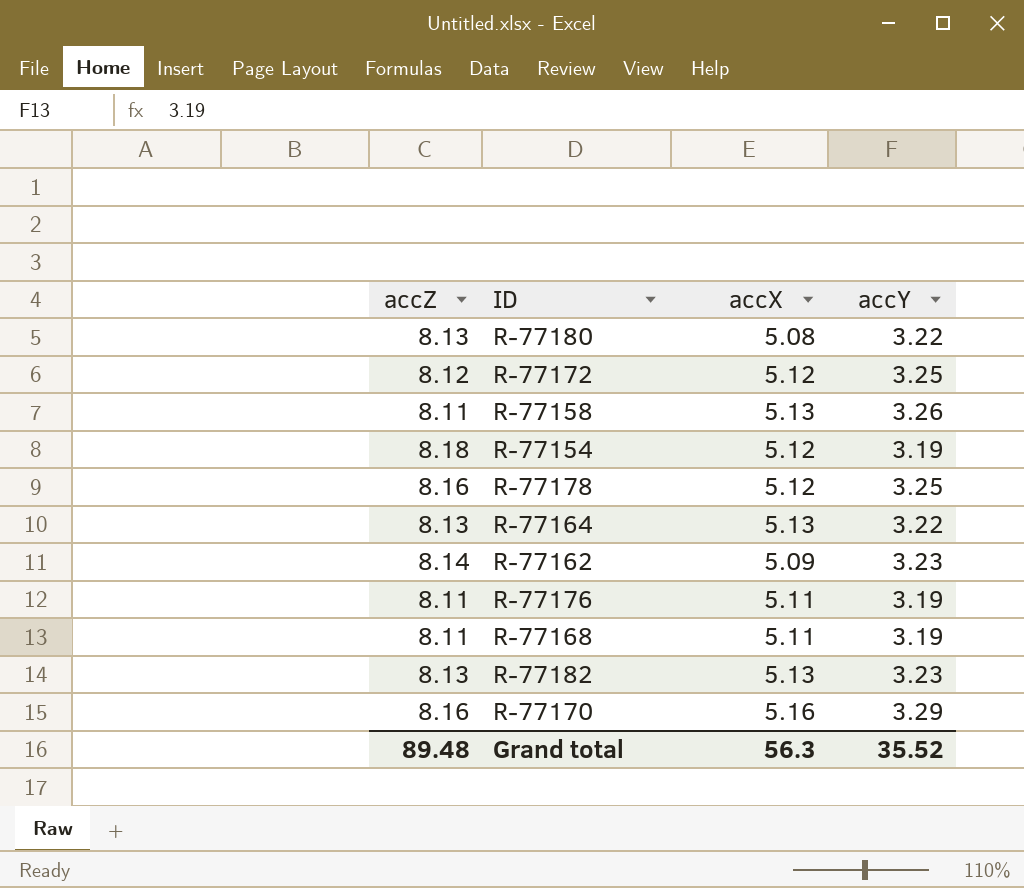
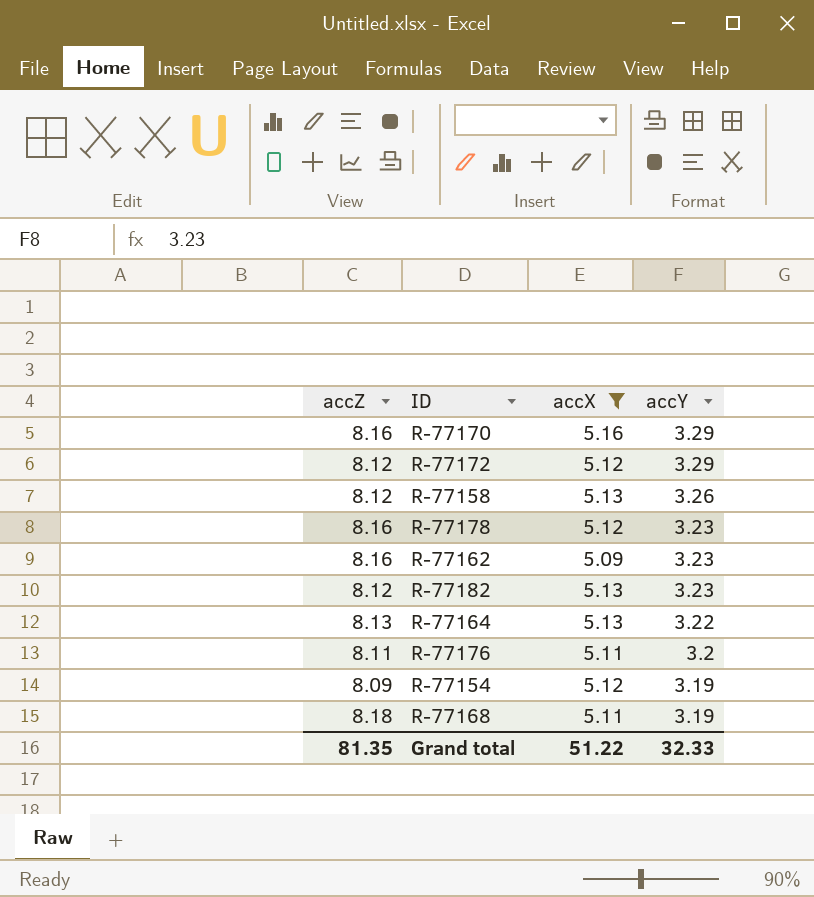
filter: none -> accX != 5.08
row order: none -> accY descending
R-77172 | accY: 3.25 -> 3.29
R-77158 | accZ: 8.11 -> 8.12
R-77178 | accY: 3.25 -> 3.23
R-77162 | accZ: 8.14 -> 8.16
R-77182 | accZ: 8.13 -> 8.12
R-77176 | accY: 3.19 -> 3.2
R-77154 | accZ: 8.18 -> 8.09
R-77168 | accZ: 8.11 -> 8.18
Grand total | accZ: 89.48 -> 81.35
Grand total | accX: 56.3 -> 51.22
Grand total | accY: 35.52 -> 32.33

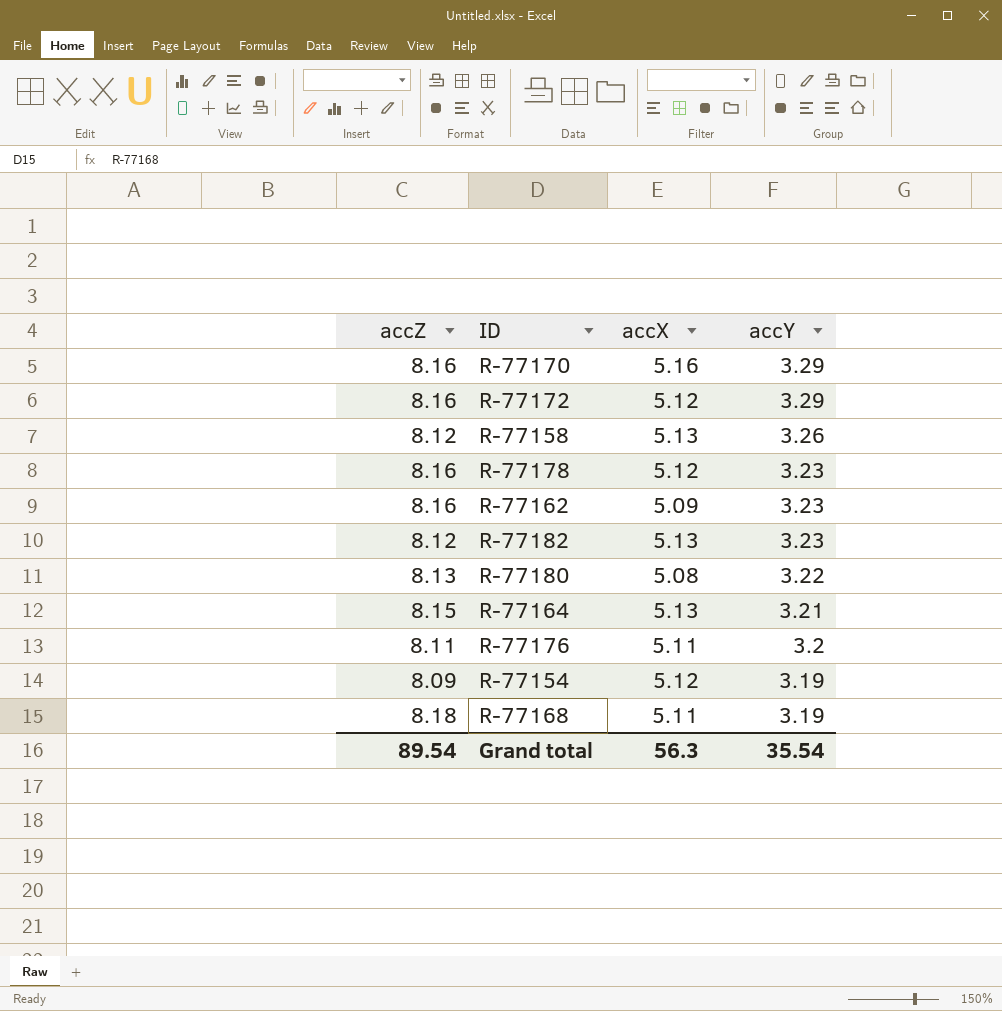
filter: accX != 5.08 -> none
R-77172 | accZ: 8.12 -> 8.16
R-77164 | accZ: 8.13 -> 8.15
R-77164 | accY: 3.22 -> 3.21
Grand total | accZ: 81.35 -> 89.54
Grand total | accX: 51.22 -> 56.3
Grand total | accY: 32.33 -> 35.54

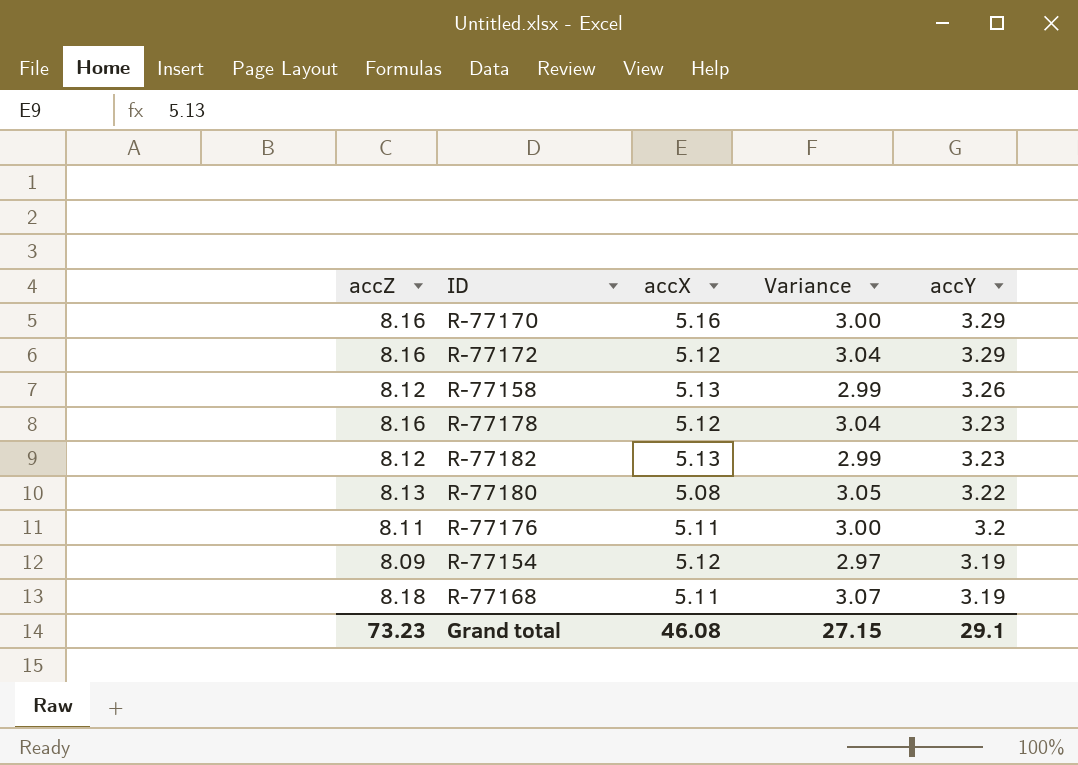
column Variance | formula: none -> [accZ] - [accX]
row R-77162: 8.16 | 5.09 | 3.23 -> none
row R-77164: 8.15 | 5.13 | 3.21 -> none
Grand total | accZ: 89.54 -> 73.23
Grand total | accX: 56.3 -> 46.08
Grand total | accY: 35.54 -> 29.1

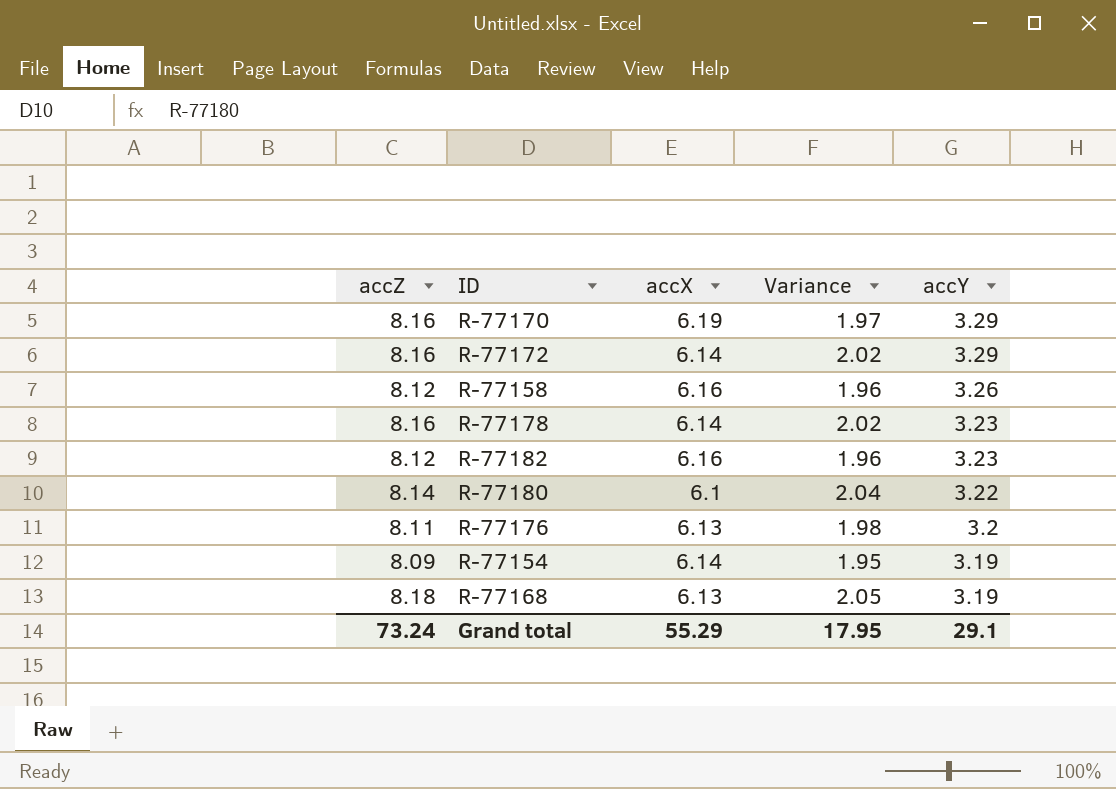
R-77170 | accX: 5.16 -> 6.19
R-77170 | Variance: 3.00 -> 1.97
R-77172 | accX: 5.12 -> 6.14
R-77172 | Variance: 3.04 -> 2.02
R-77158 | accX: 5.13 -> 6.16
R-77158 | Variance: 2.99 -> 1.96
R-77178 | accX: 5.12 -> 6.14
R-77178 | Variance: 3.04 -> 2.02
R-77182 | accX: 5.13 -> 6.16
R-77182 | Variance: 2.99 -> 1.96
R-77180 | accZ: 8.13 -> 8.14
R-77180 | accX: 5.08 -> 6.1
R-77180 | Variance: 3.05 -> 2.04
R-77176 | accX: 5.11 -> 6.13
R-77176 | Variance: 3.00 -> 1.98
R-77154 | accX: 5.12 -> 6.14
R-77154 | Variance: 2.97 -> 1.95
R-77168 | accX: 5.11 -> 6.13
R-77168 | Variance: 3.07 -> 2.05
Grand total | accZ: 73.23 -> 73.24
Grand total | accX: 46.08 -> 55.29
Grand total | Variance: 27.15 -> 17.95

